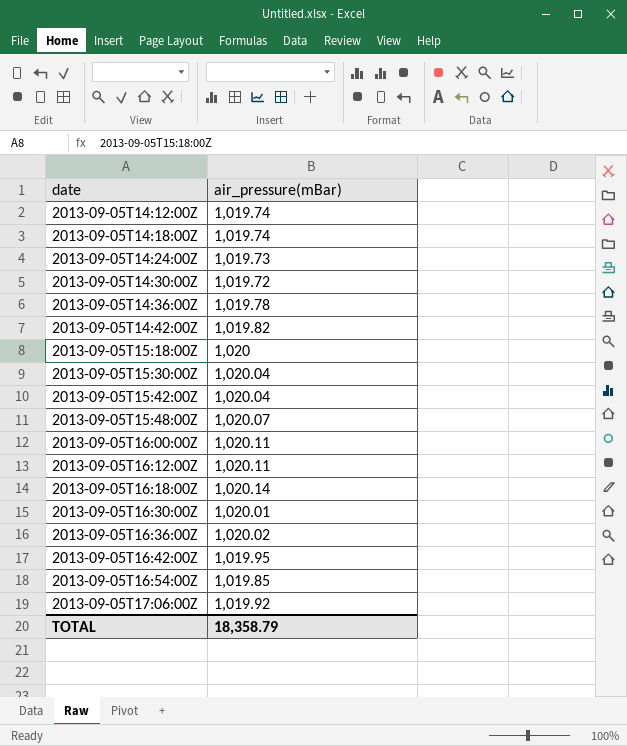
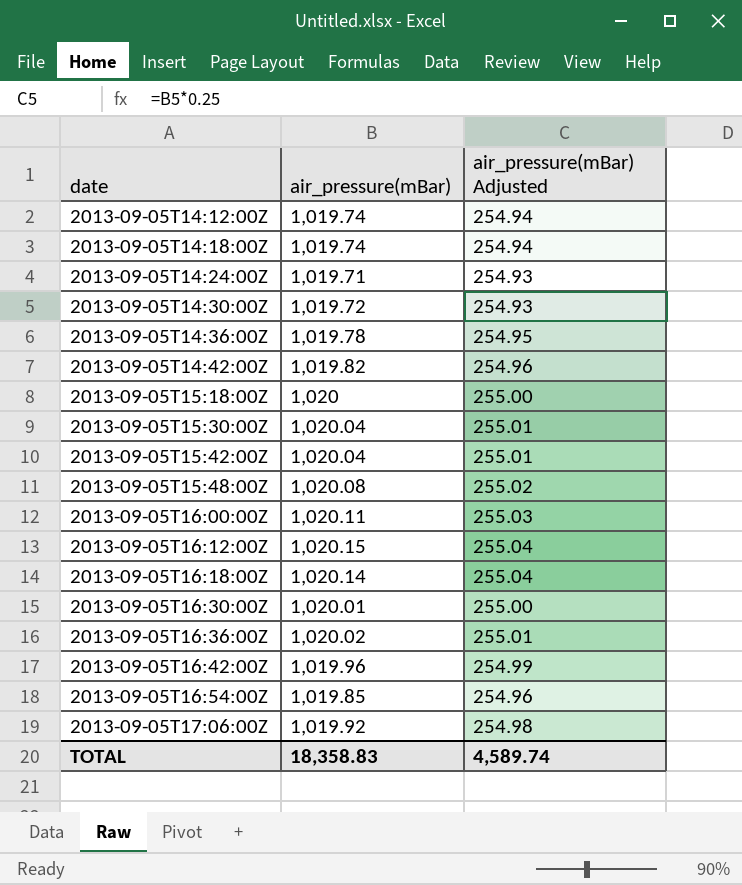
column air_pressure(mBar) Adjusted | formula: none -> [air_pressure(mBar)] * 0.25
2013-09-05T14:24:00Z | air_pressure(mBar): 1,019.73 -> 1,019.71
2013-09-05T15:48:00Z | air_pressure(mBar): 1,020.07 -> 1,020.08
2013-09-05T16:12:00Z | air_pressure(mBar): 1,020.11 -> 1,020.15
2013-09-05T16:42:00Z | air_pressure(mBar): 1,019.95 -> 1,019.96
TOTAL | air_pressure(mBar): 18,358.79 -> 18,358.83

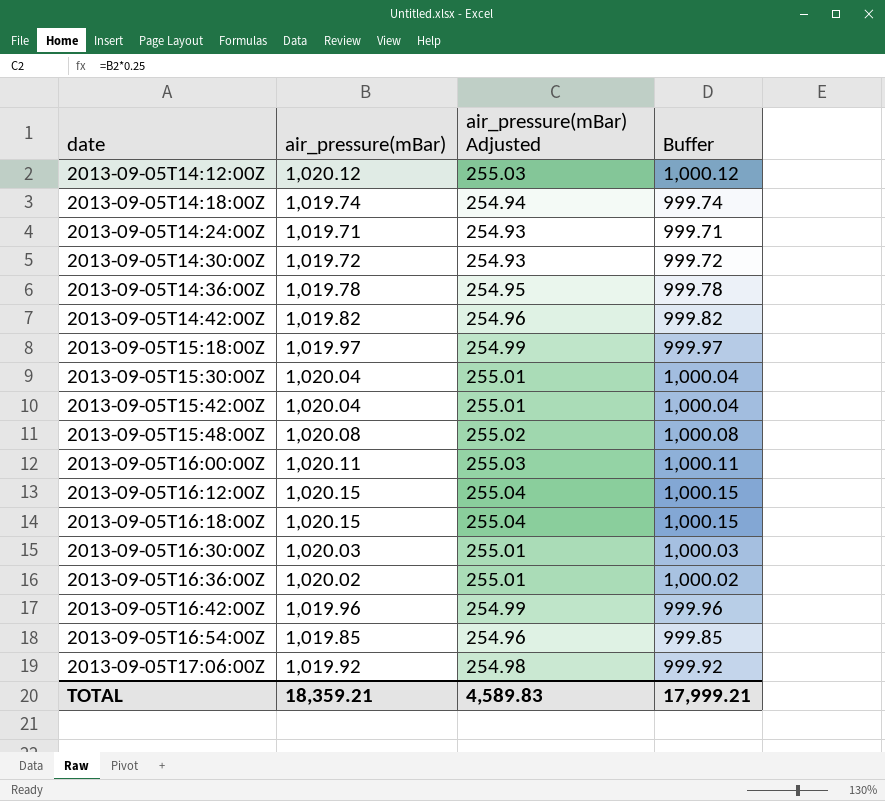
column Buffer | formula: none -> [air_pressure(mBar)] - 20
2013-09-05T14:12:00Z | air_pressure(mBar): 1,019.74 -> 1,020.12
2013-09-05T14:12:00Z | air_pressure(mBar) Adjusted: 254.94 -> 255.03
2013-09-05T15:18:00Z | air_pressure(mBar): 1,020 -> 1,019.97
2013-09-05T15:18:00Z | air_pressure(mBar) Adjusted: 255.00 -> 254.99
2013-09-05T16:18:00Z | air_pressure(mBar): 1,020.14 -> 1,020.15
2013-09-05T16:30:00Z | air_pressure(mBar): 1,020.01 -> 1,020.03
2013-09-05T16:30:00Z | air_pressure(mBar) Adjusted: 255.00 -> 255.01
TOTAL | air_pressure(mBar): 18,358.83 -> 18,359.21
TOTAL | air_pressure(mBar) Adjusted: 4,589.74 -> 4,589.83

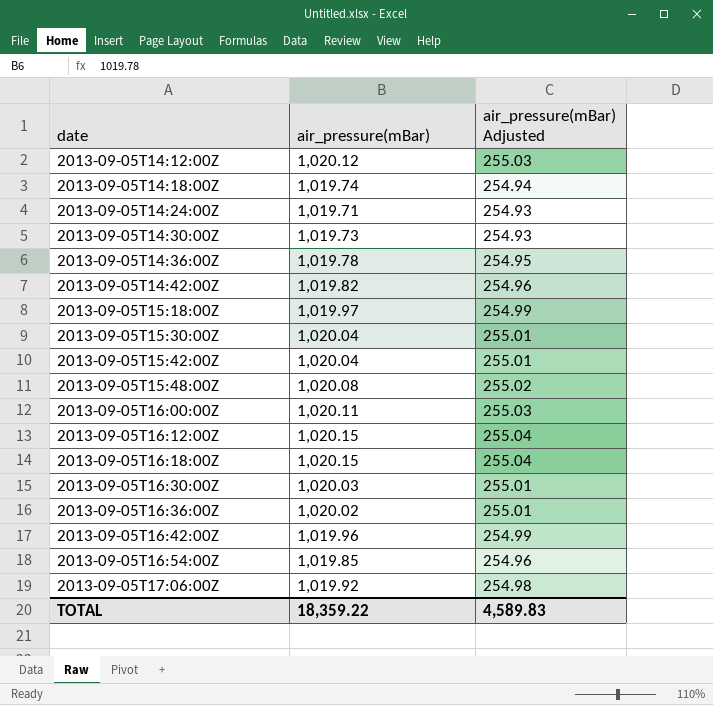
column Buffer | formula: [air_pressure(mBar)] - 20 -> none
2013-09-05T14:30:00Z | air_pressure(mBar): 1,019.72 -> 1,019.73
TOTAL | air_pressure(mBar): 18,359.21 -> 18,359.22

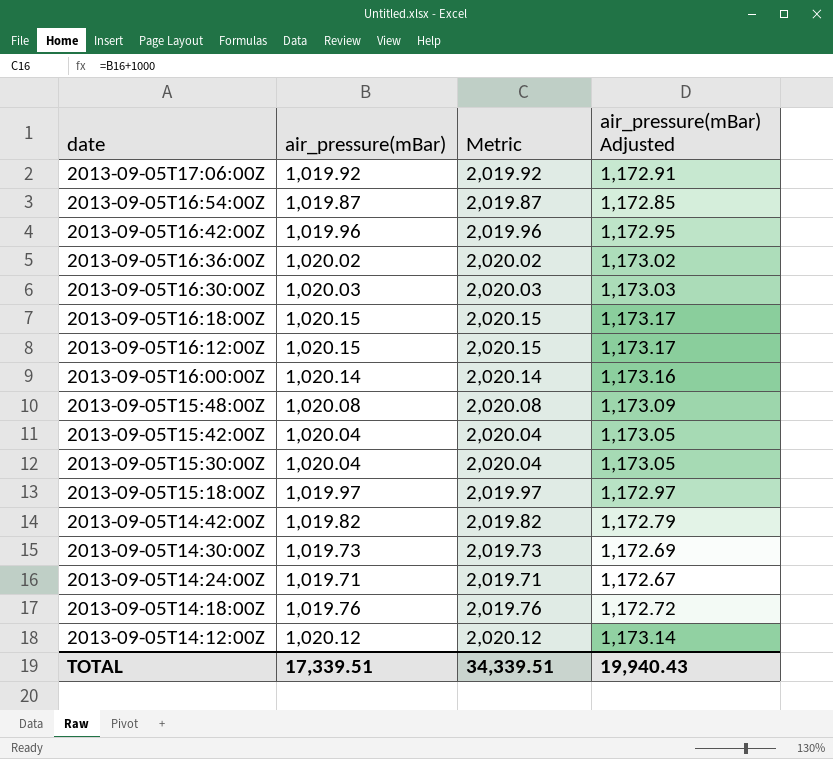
row order: date ascending -> date descending
column Metric | formula: none -> [air_pressure(mBar)] + 1000
column air_pressure(mBar) Adjusted | formula: [air_pressure(mBar)] * 0.25 -> [air_pressure(mBar)] * 1.15
row 2013-09-05T14:36:00Z: 1,019.78 | 254.95 -> none
2013-09-05T16:54:00Z | air_pressure(mBar): 1,019.85 -> 1,019.87
2013-09-05T16:00:00Z | air_pressure(mBar): 1,020.11 -> 1,020.14
2013-09-05T14:18:00Z | air_pressure(mBar): 1,019.74 -> 1,019.76
TOTAL | air_pressure(mBar): 18,359.22 -> 17,339.51
TOTAL | air_pressure(mBar) Adjusted: 4,589.83 -> 19,940.43

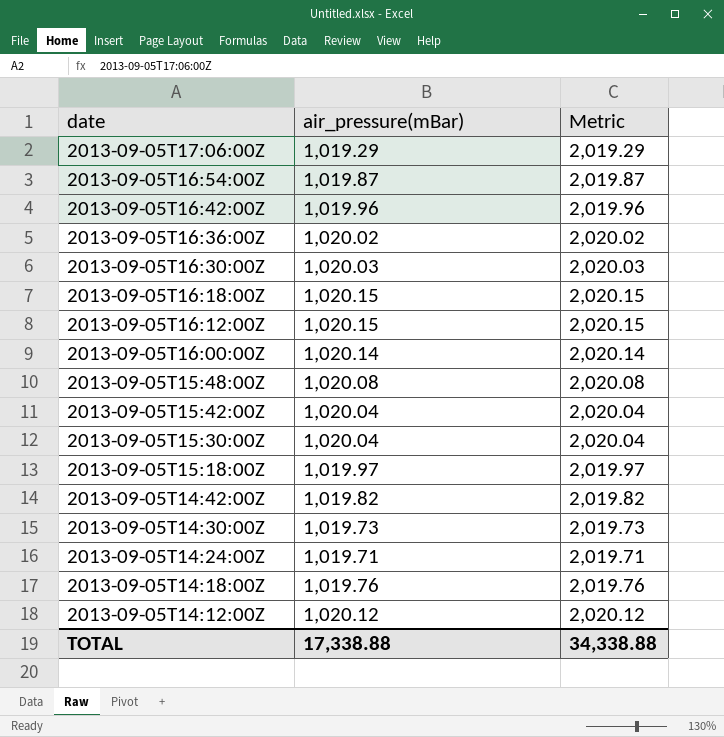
column air_pressure(mBar) Adjusted | formula: [air_pressure(mBar)] * 1.15 -> none
2013-09-05T17:06:00Z | air_pressure(mBar): 1,019.92 -> 1,019.29
2013-09-05T17:06:00Z | Metric: 2,019.92 -> 2,019.29
TOTAL | air_pressure(mBar): 17,339.51 -> 17,338.88
TOTAL | Metric: 34,339.51 -> 34,338.88

